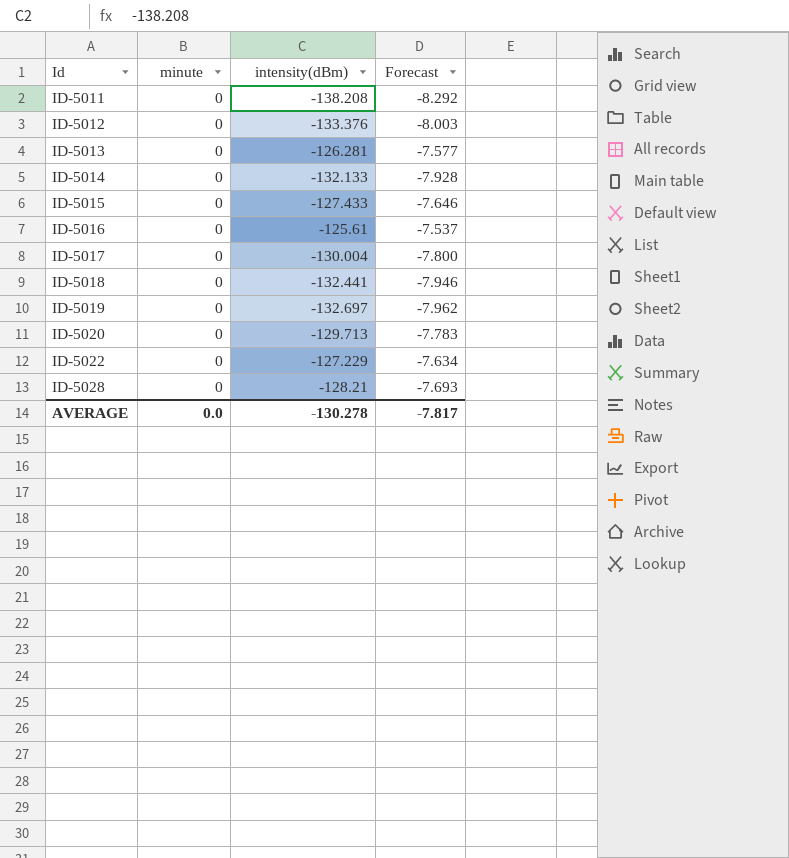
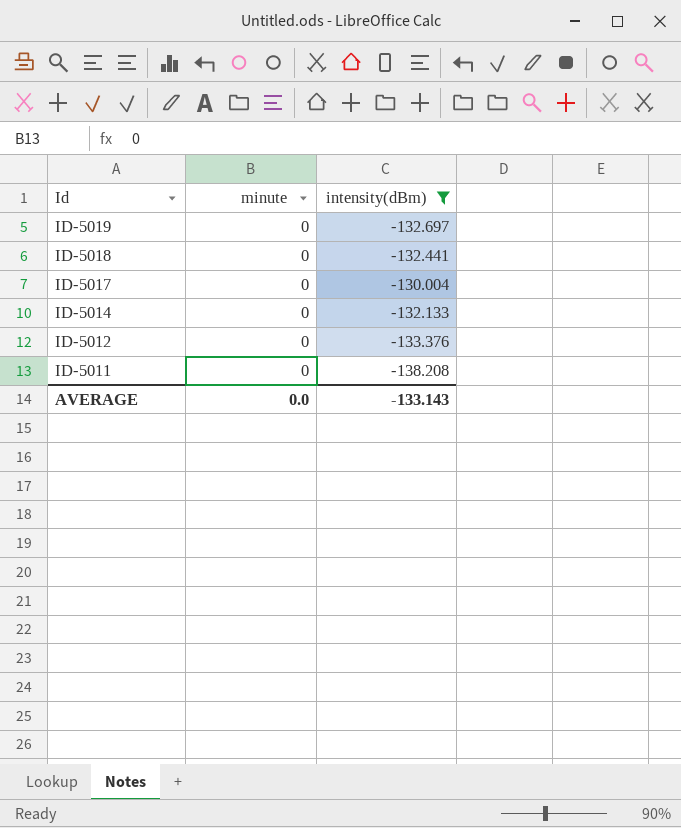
filter: none -> intensity(dBm) <= -130.004
row order: Id ascending -> Id descending
column Forecast | formula: [intensity(dBm)] * 0.06 -> none
AVERAGE | intensity(dBm): -130.278 -> -133.143

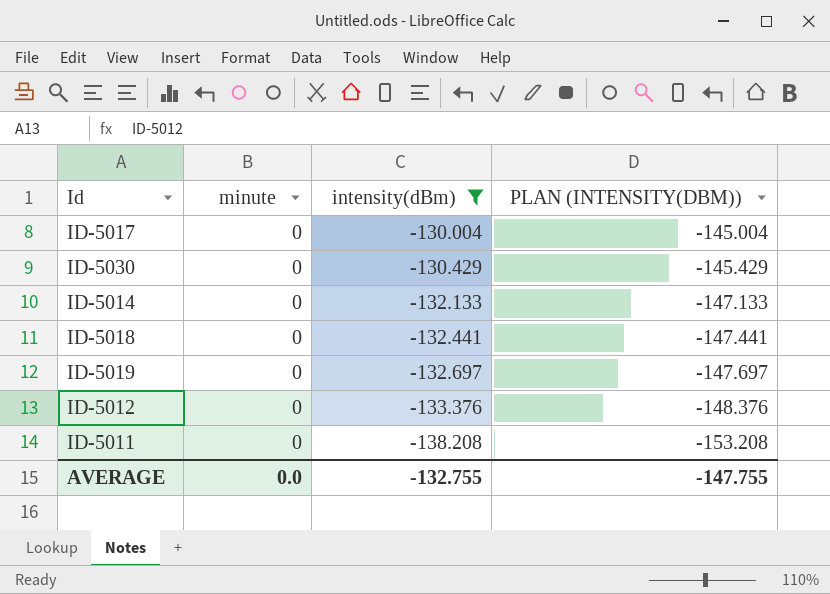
row order: Id descending -> intensity(dBm) descending
column PLAN (INTENSITY(DBM)) | formula: none -> [intensity(dBm)] - 15
row ID-5030: none -> 0 | -130.429 | -145.429
AVERAGE | intensity(dBm): -133.143 -> -132.755

